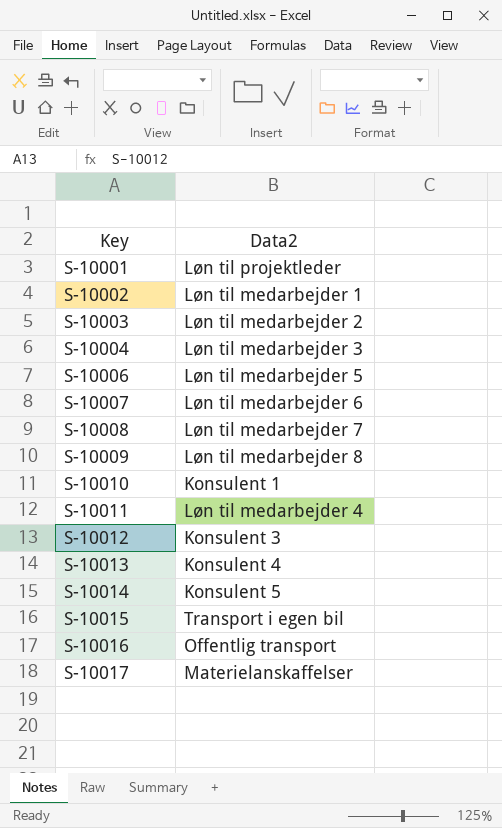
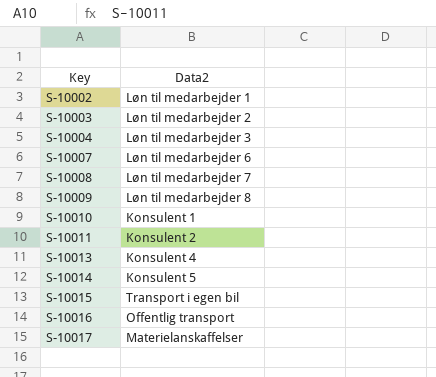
row S-10001: Løn til projektleder -> none
row S-10006: Løn til medarbejder 5 -> none
row S-10012: Konsulent 3 -> none
S-10011 | Data2: Løn til medarbejder 4 -> Konsulent 2

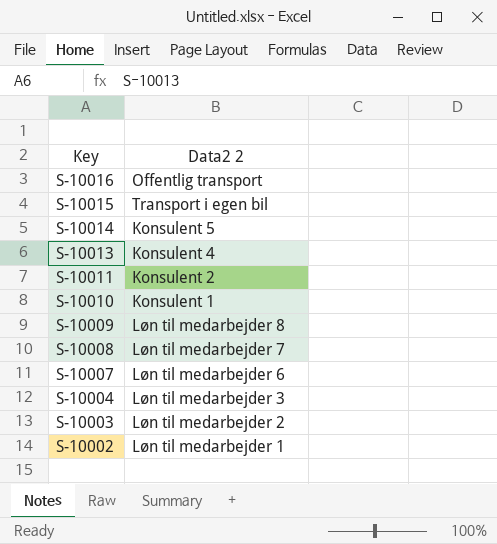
row order: Key ascending -> Key descending
column name: Data2 -> Data2 2
row S-10017: Materielanskaffelser -> none

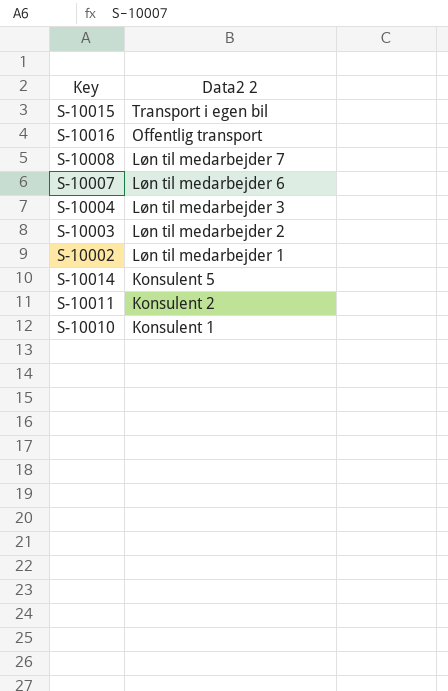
row order: Key descending -> Data2 2 descending
row S-10013: Konsulent 4 -> none
row S-10009: Løn til medarbejder 8 -> none

